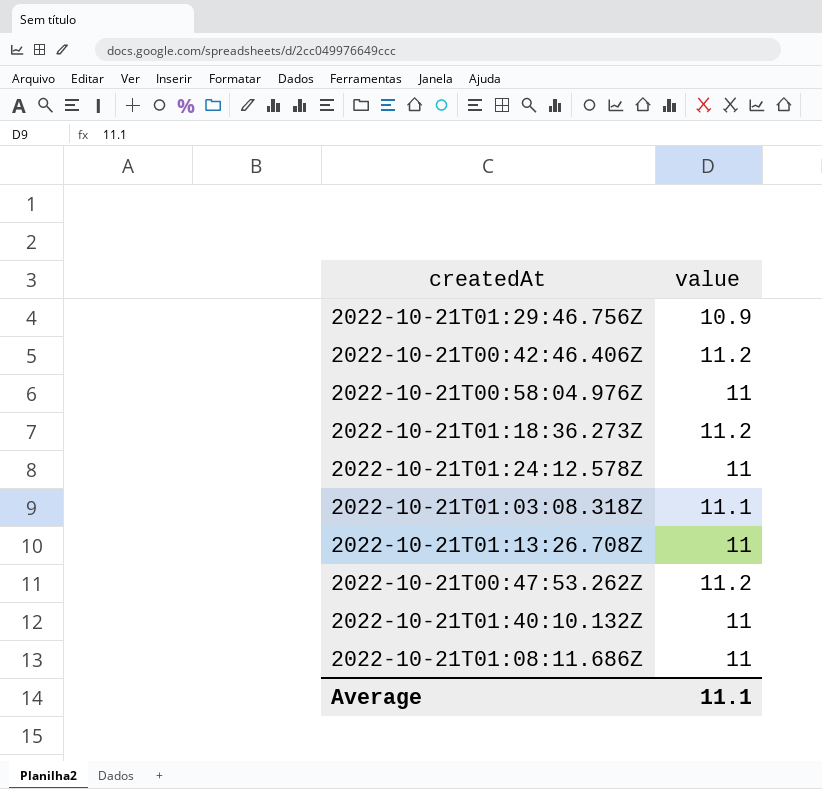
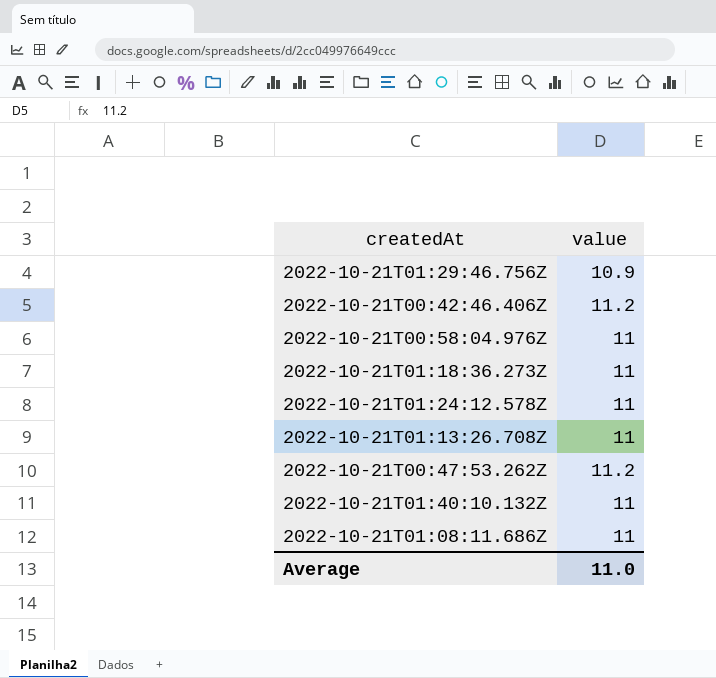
row 2022-10-21T01:03:08.318Z: 11.1 -> none
2022-10-21T01:18:36.273Z | value: 11.2 -> 11
Average | value: 11.1 -> 11.0

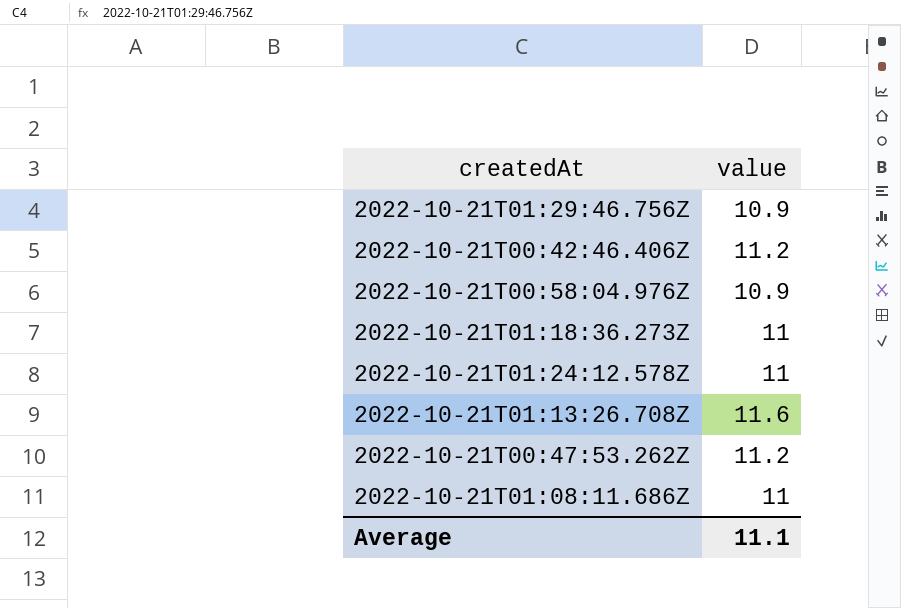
row 2022-10-21T01:40:10.132Z: 11 -> none
2022-10-21T00:58:04.976Z | value: 11 -> 10.9
2022-10-21T01:13:26.708Z | value: 11 -> 11.6
Average | value: 11.0 -> 11.1

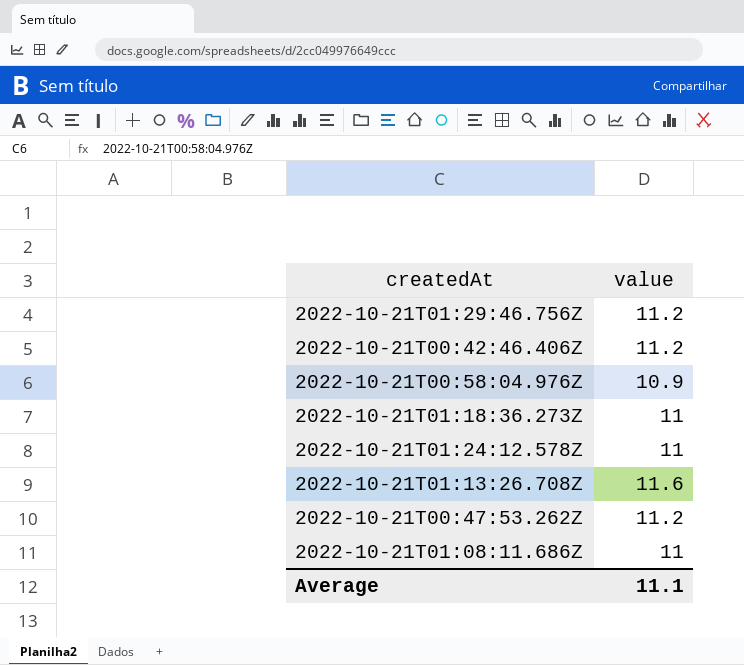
2022-10-21T01:29:46.756Z | value: 10.9 -> 11.2

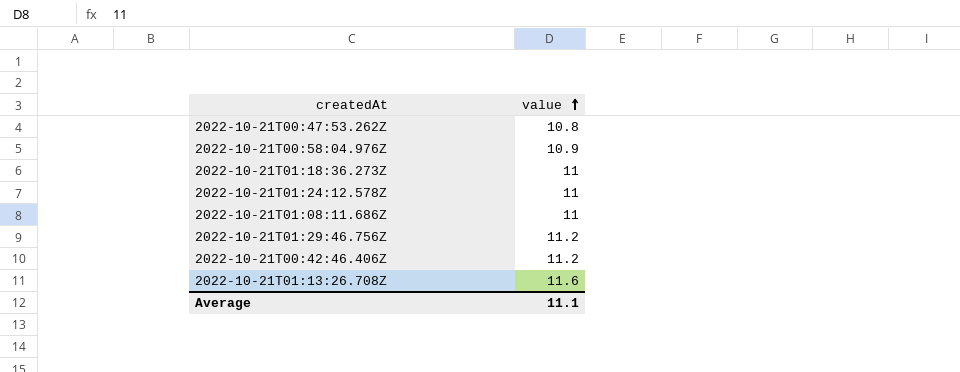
row order: none -> value ascending
2022-10-21T00:47:53.262Z | value: 11.2 -> 10.8

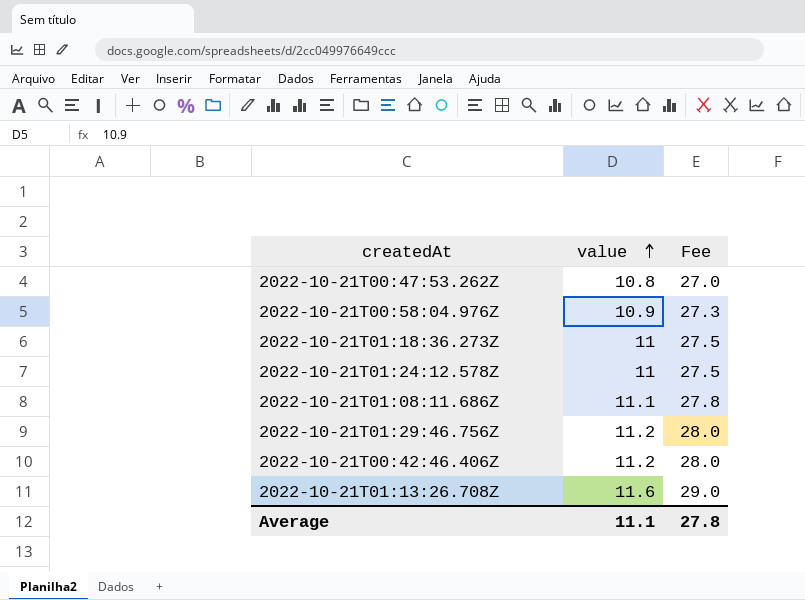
column Fee | formula: none -> [value] * 2.5
2022-10-21T01:08:11.686Z | value: 11 -> 11.1

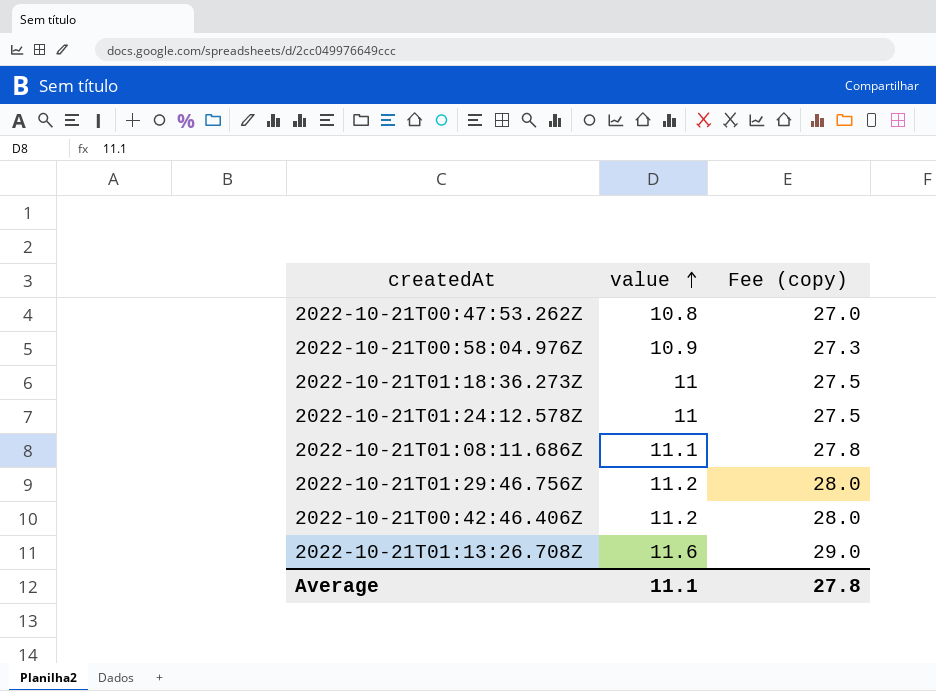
column name: Fee -> Fee (copy)

